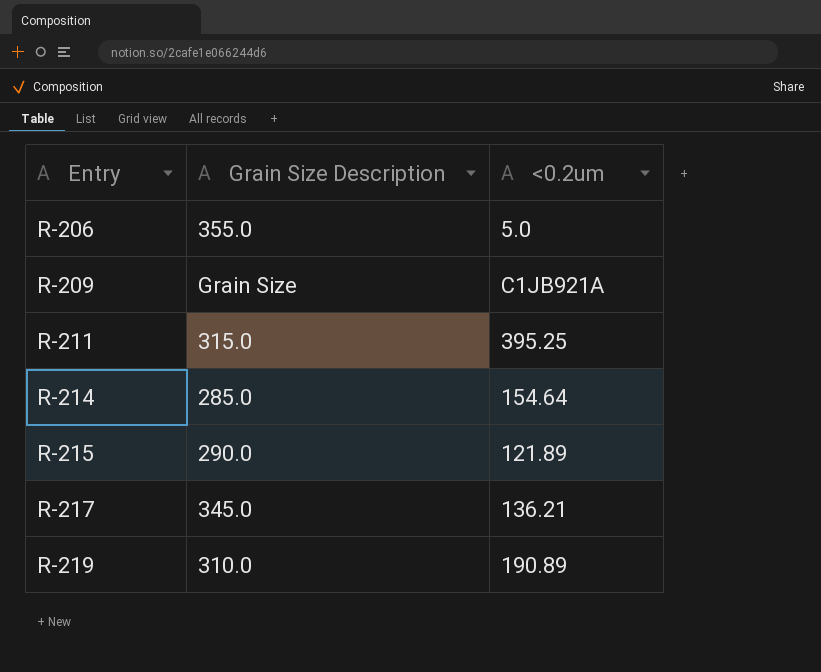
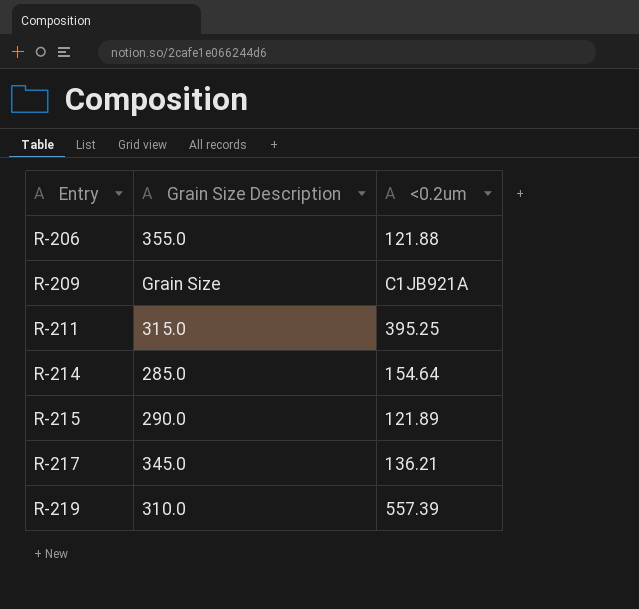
R-206 | <0.2um: 5.0 -> 121.88
R-219 | <0.2um: 190.89 -> 557.39

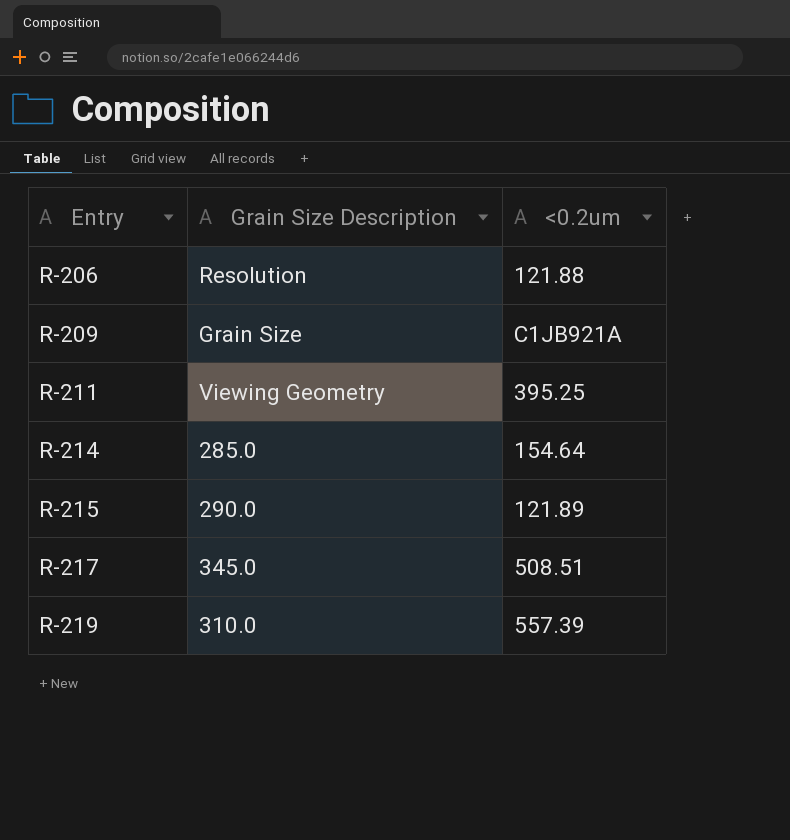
R-206 | Grain Size Description: 355.0 -> Resolution
R-211 | Grain Size Description: 315.0 -> Viewing Geometry
R-217 | <0.2um: 136.21 -> 508.51

